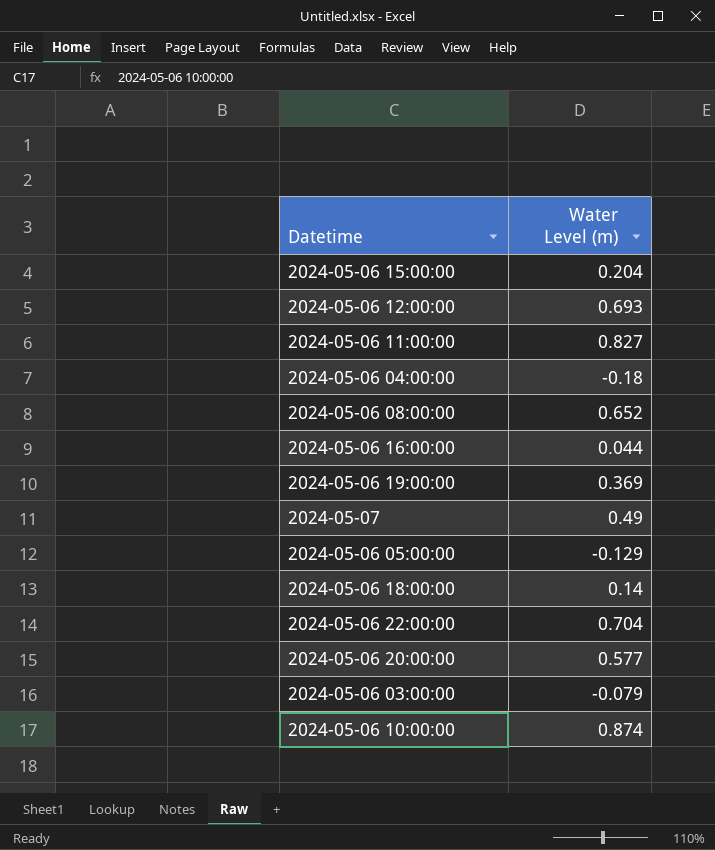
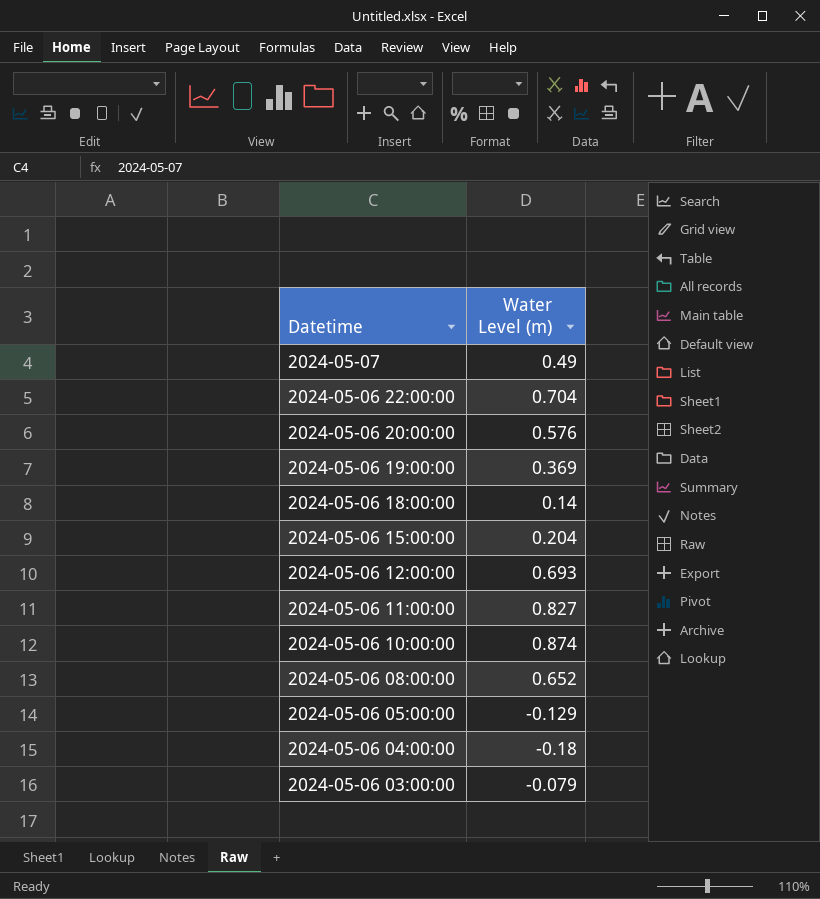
row order: none -> Datetime descending
row 2024-05-06 16:00:00: 0.044 -> none
2024-05-06 20:00:00 | Water Level (m): 0.577 -> 0.576

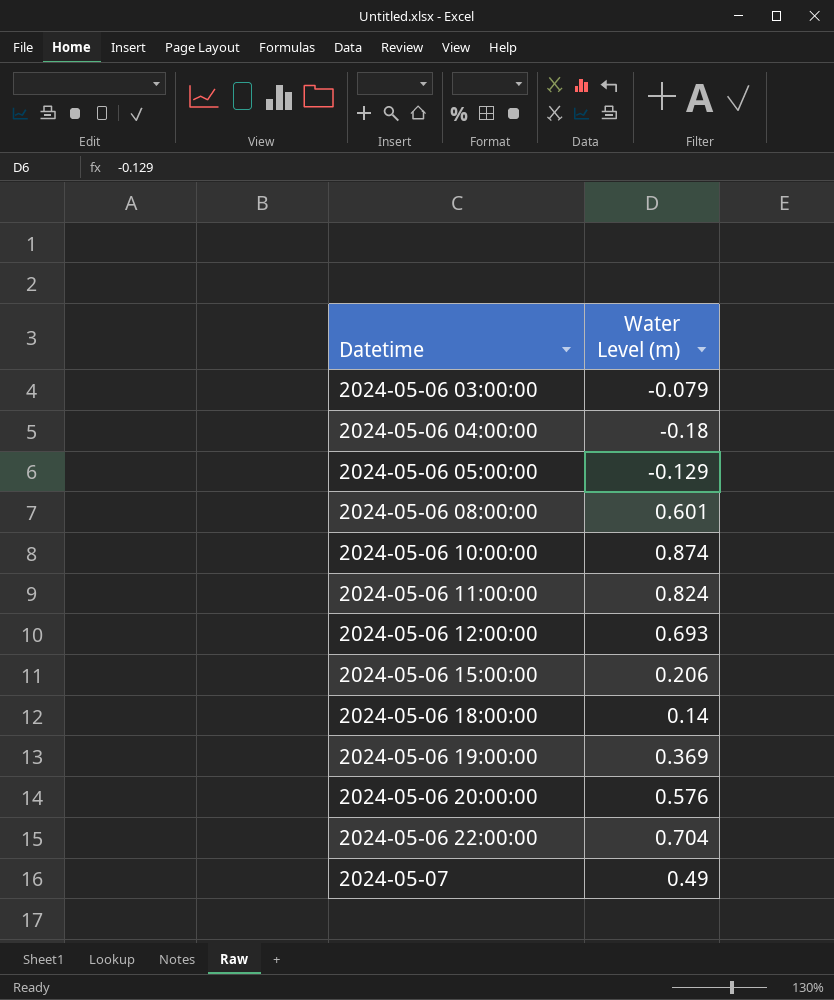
row order: Datetime descending -> Datetime ascending
2024-05-06 08:00:00 | Water Level (m): 0.652 -> 0.601
2024-05-06 11:00:00 | Water Level (m): 0.827 -> 0.824
2024-05-06 15:00:00 | Water Level (m): 0.204 -> 0.206

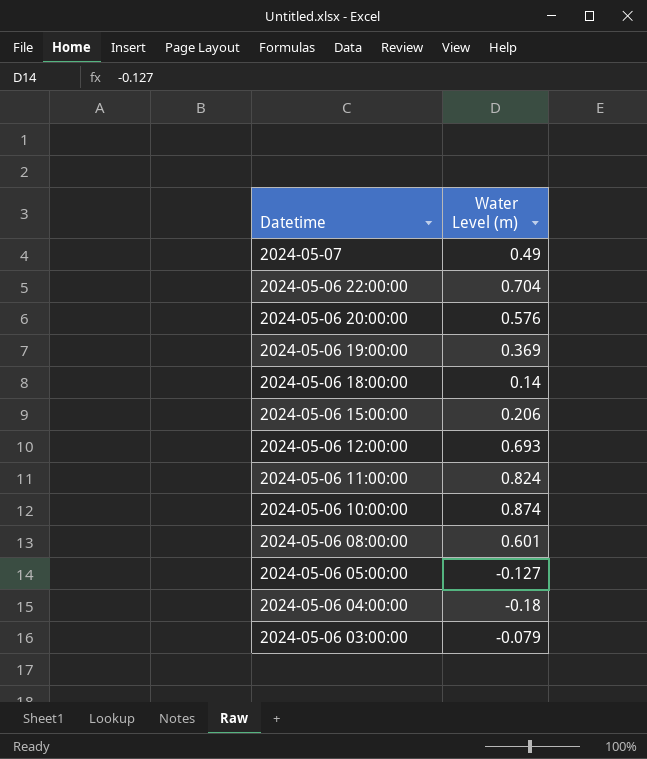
row order: Datetime ascending -> Datetime descending
2024-05-06 05:00:00 | Water Level (m): -0.129 -> -0.127

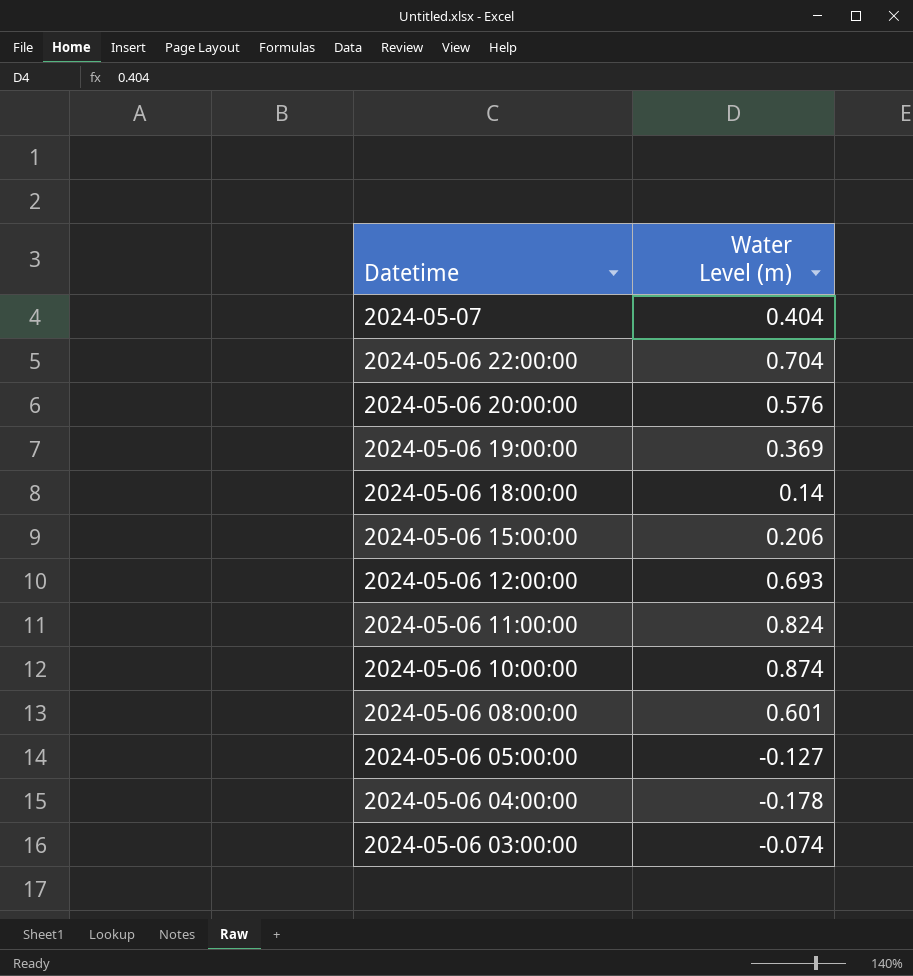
2024-05-07 | Water Level (m): 0.49 -> 0.404
2024-05-06 04:00:00 | Water Level (m): -0.18 -> -0.178
2024-05-06 03:00:00 | Water Level (m): -0.079 -> -0.074

